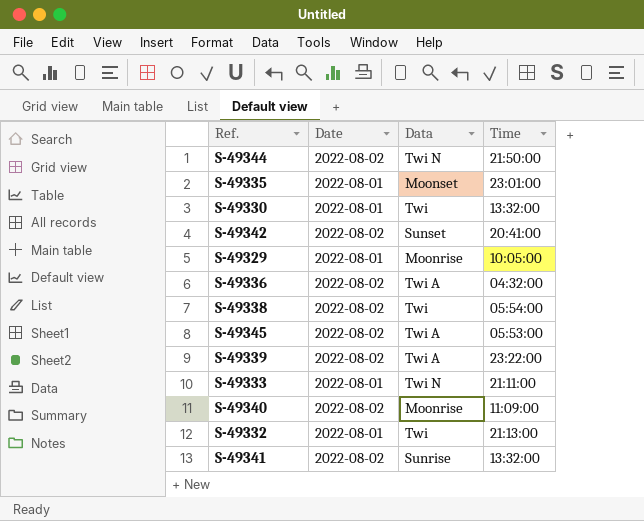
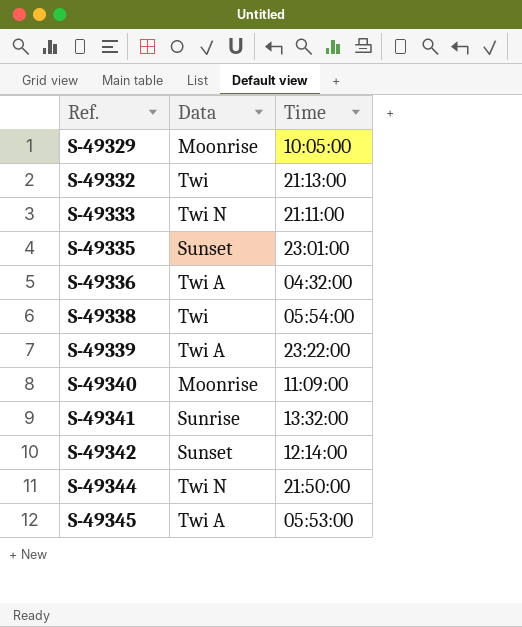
row order: none -> Ref. ascending
column Date | position: 2 -> none
row S-49330: 2022-08-01 | Twi | 13:32:00 -> none
S-49335 | Data: Moonset -> Sunset
S-49342 | Time: 20:41:00 -> 12:14:00

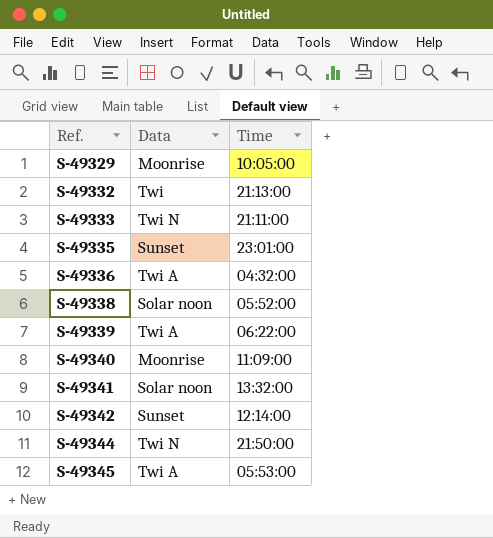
S-49338 | Data: Twi -> Solar noon
S-49338 | Time: 05:54:00 -> 05:52:00
S-49339 | Time: 23:22:00 -> 06:22:00
S-49341 | Data: Sunrise -> Solar noon

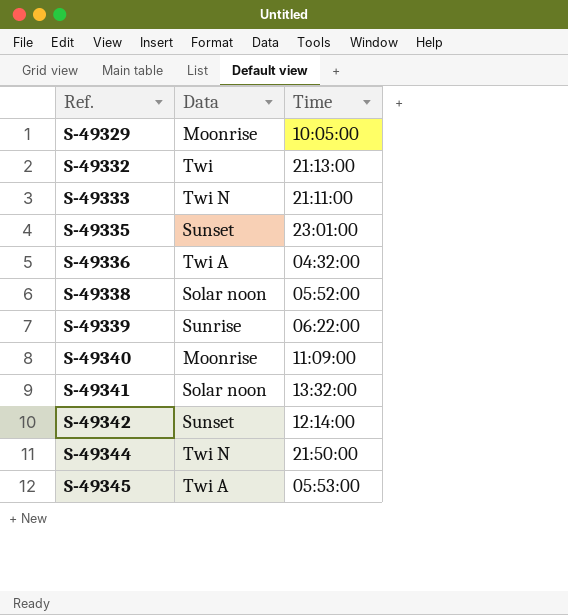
S-49339 | Data: Twi A -> Sunrise

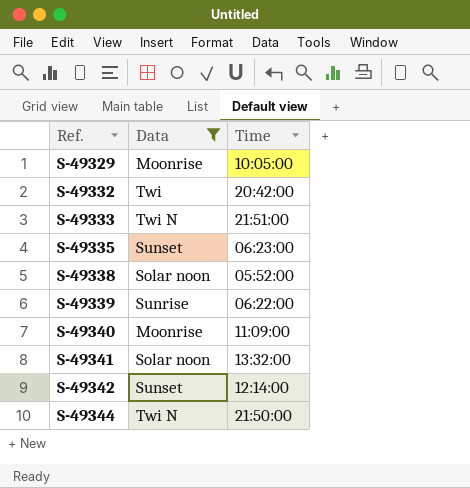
filter: none -> Data != Twi A
S-49332 | Time: 21:13:00 -> 20:42:00
S-49333 | Time: 21:11:00 -> 21:51:00
S-49335 | Time: 23:01:00 -> 06:23:00

